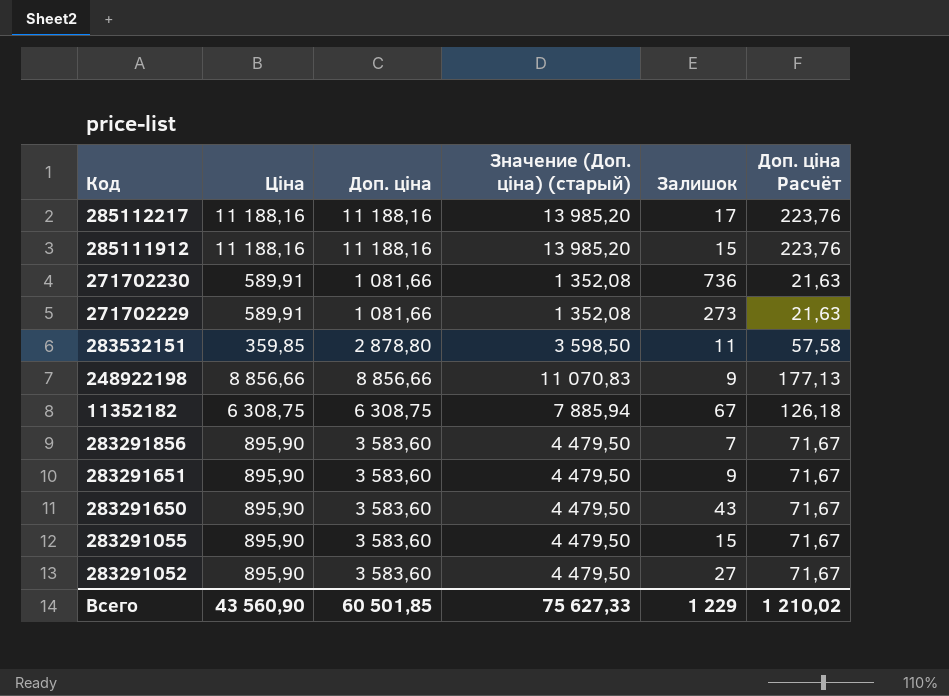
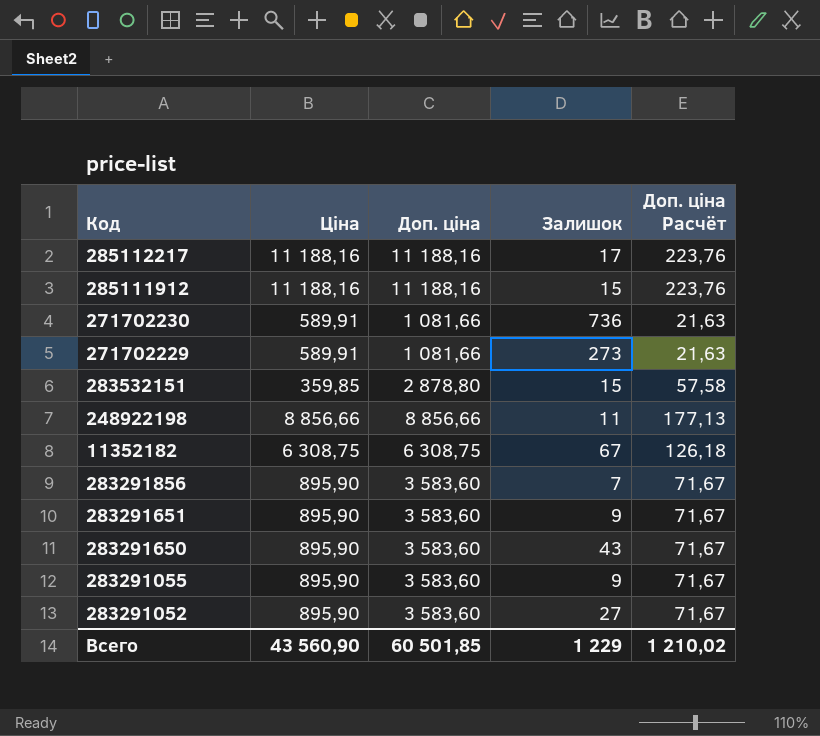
column Значение (Доп. ціна) (старый) | formula: [Доп. ціна] * 1,25 -> none
283532151 | Залишок: 11 -> 15
248922198 | Залишок: 9 -> 11
283291055 | Залишок: 15 -> 9

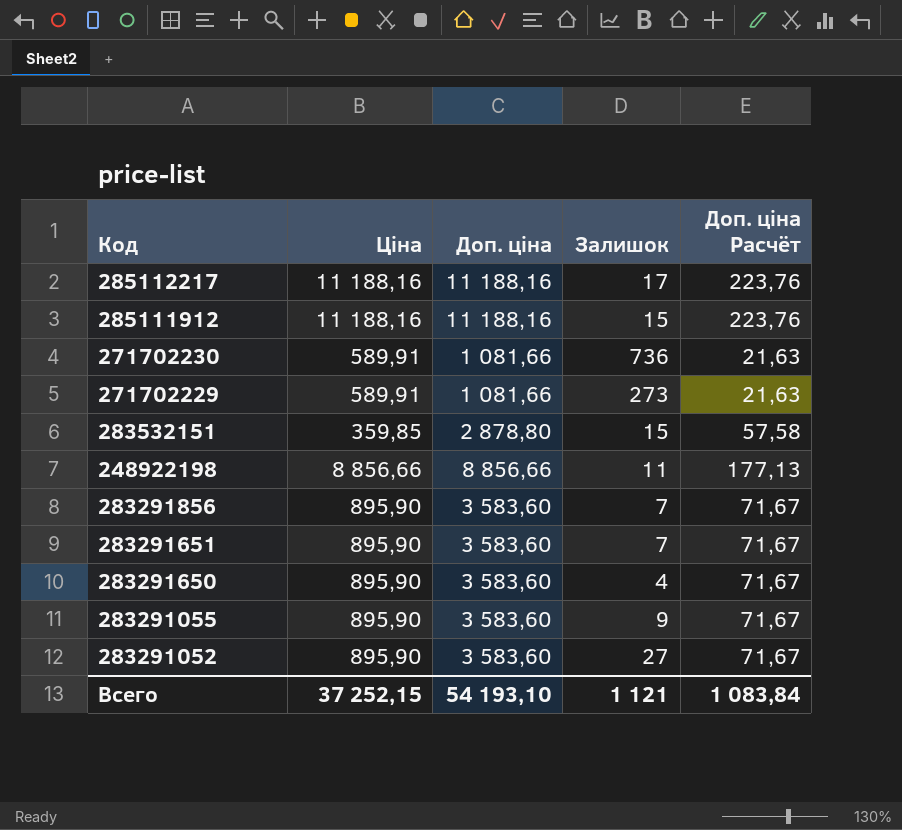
row 11352182: 6 308,75 | 6 308,75 | 67 | 126,18 -> none
283291651 | Залишок: 9 -> 7
283291650 | Залишок: 43 -> 4
Всего | Ціна: 43 560,90 -> 37 252,15
Всего | Доп. ціна: 60 501,85 -> 54 193,10
Всего | Залишок: 1 229 -> 1 121
Всего | Доп. ціна Расчёт: 1 210,02 -> 1 083,84

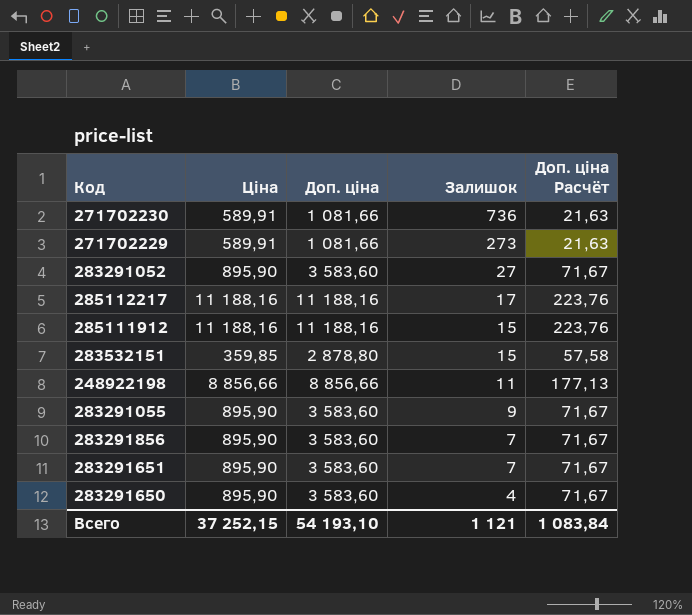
row order: none -> Залишок descending

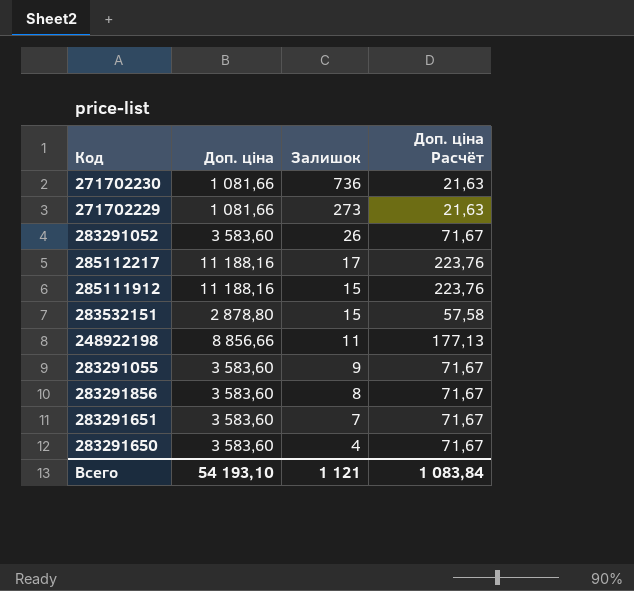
column Ціна | position: 2 -> none
283291052 | Залишок: 27 -> 26
283291856 | Залишок: 7 -> 8

